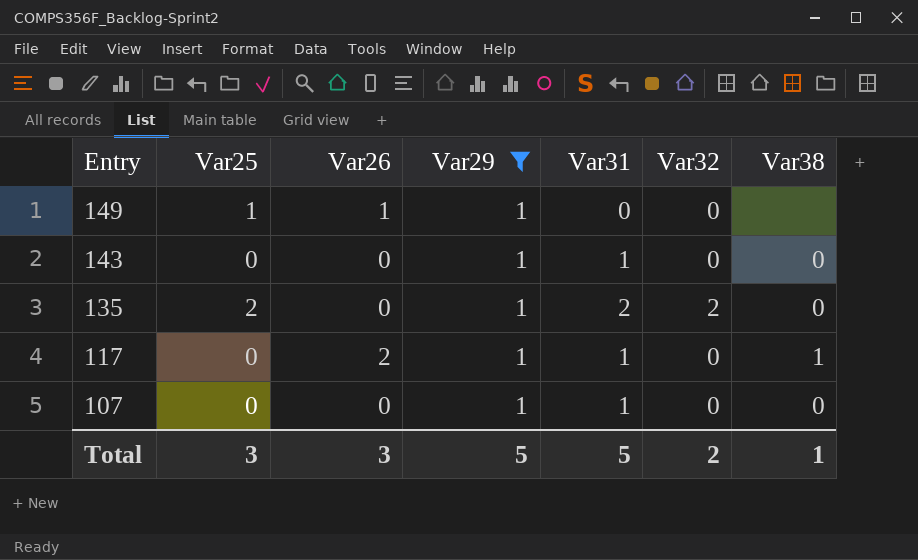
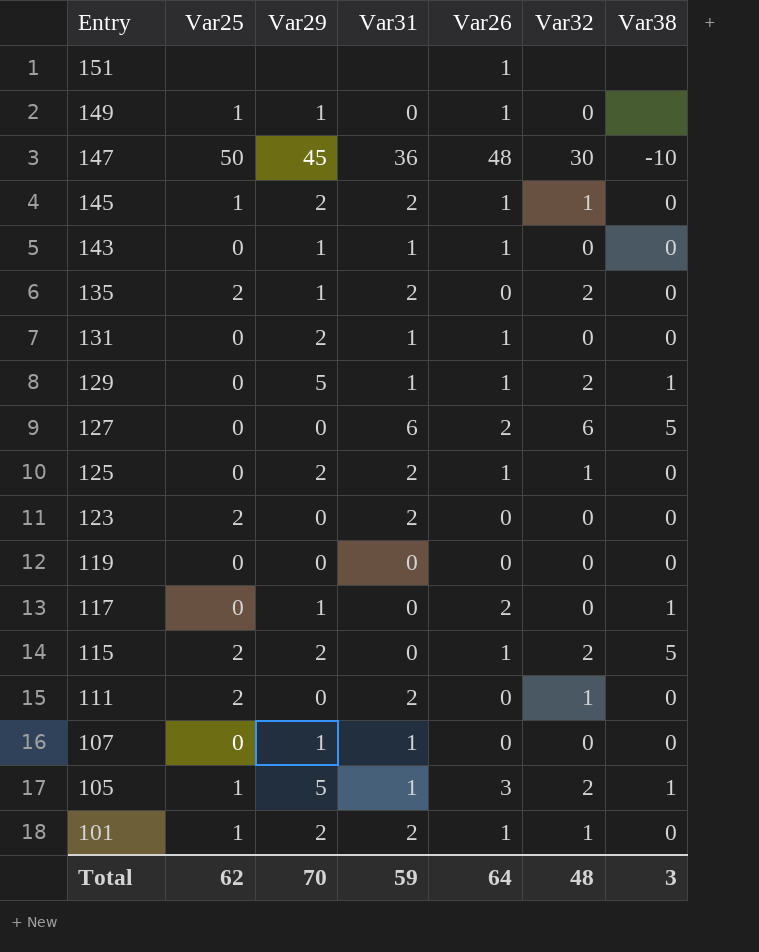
filter: Var29 = 1 -> none
column Var26 | position: 3 -> 5
143 | Var26: 0 -> 1
117 | Var31: 1 -> 0
Total | Var25: 3 -> 62
Total | Var29: 5 -> 70
Total | Var31: 5 -> 59
Total | Var26: 3 -> 64
Total | Var32: 2 -> 48
Total | Var38: 1 -> 3

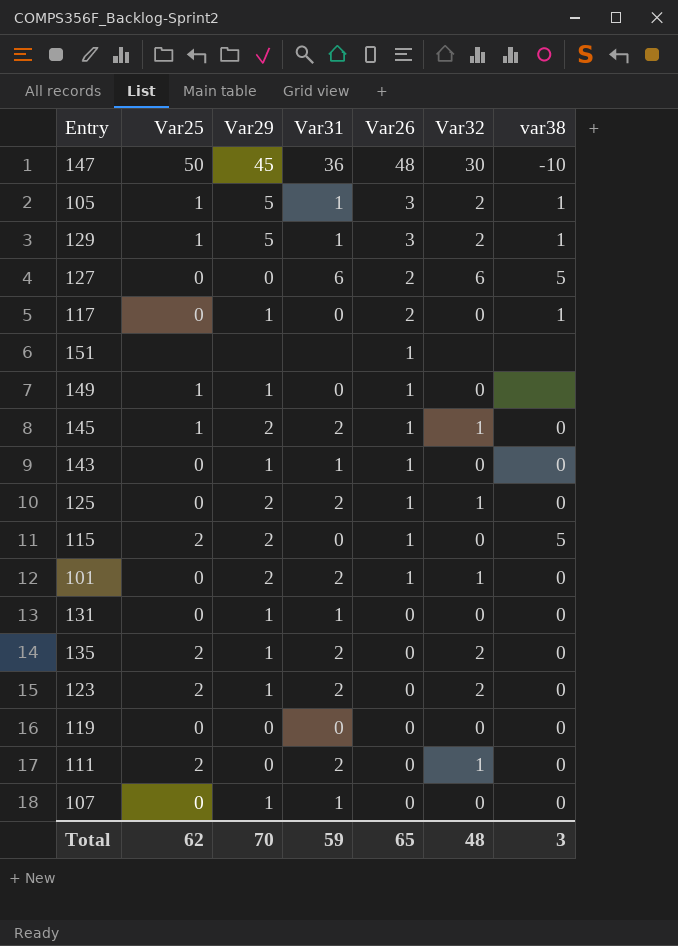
row order: Entry descending -> Var26 descending
column name: Var38 -> var38
129 | Var25: 0 -> 1
129 | Var26: 1 -> 3
115 | Var32: 2 -> 0
101 | Var25: 1 -> 0
131 | Var29: 2 -> 1
131 | Var26: 1 -> 0
123 | Var29: 0 -> 1
123 | Var32: 0 -> 2
Total | Var26: 64 -> 65

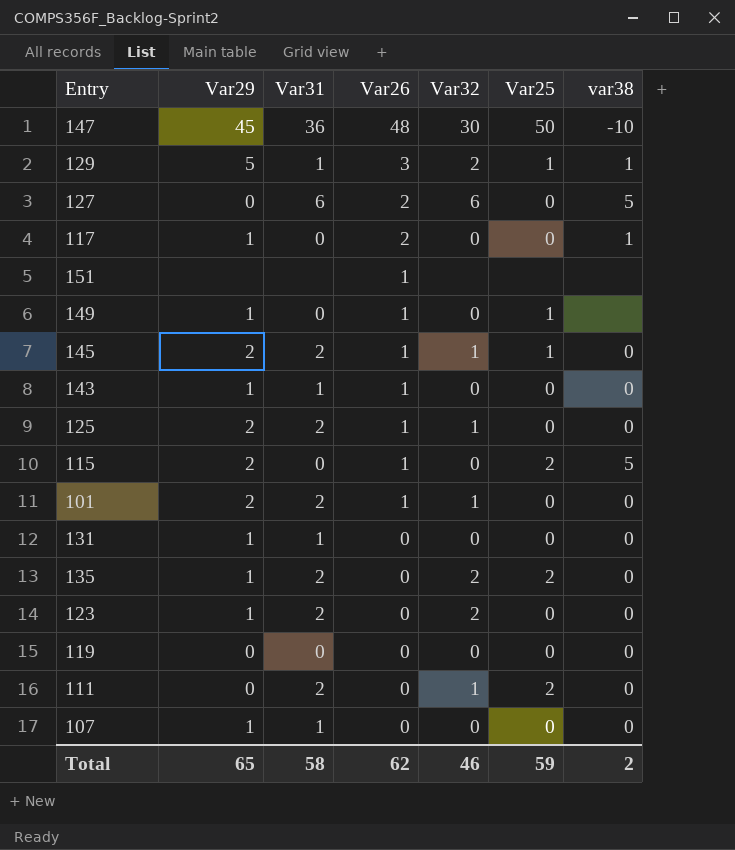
column Var25 | position: 2 -> 6
row 105: 1 | 5 | 1 | 3 | 2 | 1 -> none
123 | Var25: 2 -> 0
Total | Var29: 70 -> 65
Total | Var31: 59 -> 58
Total | Var26: 65 -> 62
Total | Var32: 48 -> 46
Total | Var25: 62 -> 59
Total | var38: 3 -> 2

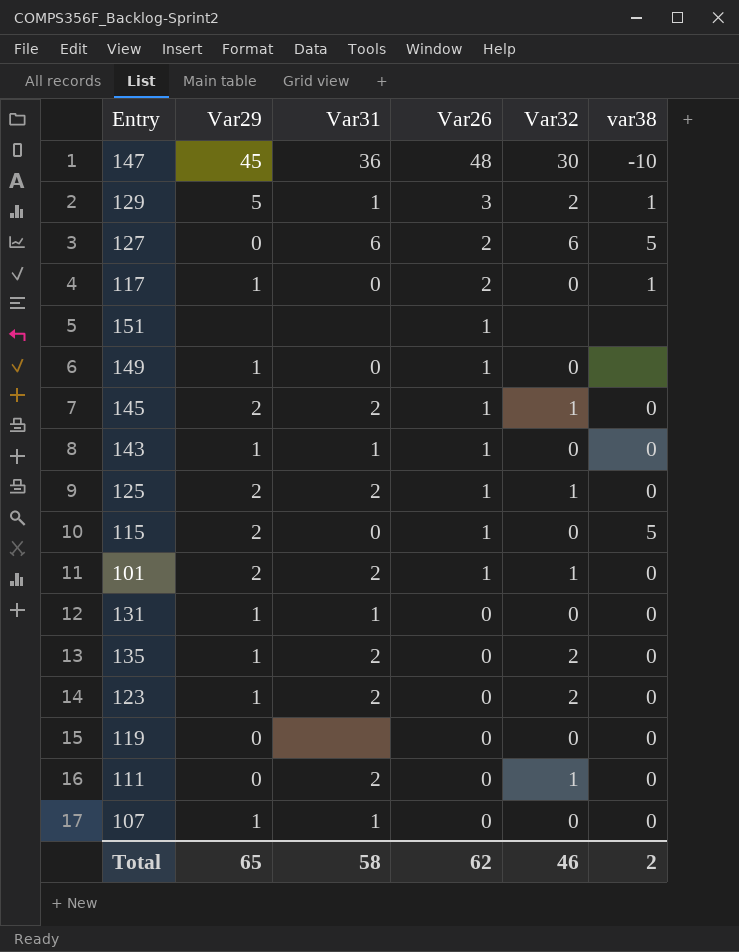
column Var25 | position: 6 -> none
119 | Var31: 0 -> none

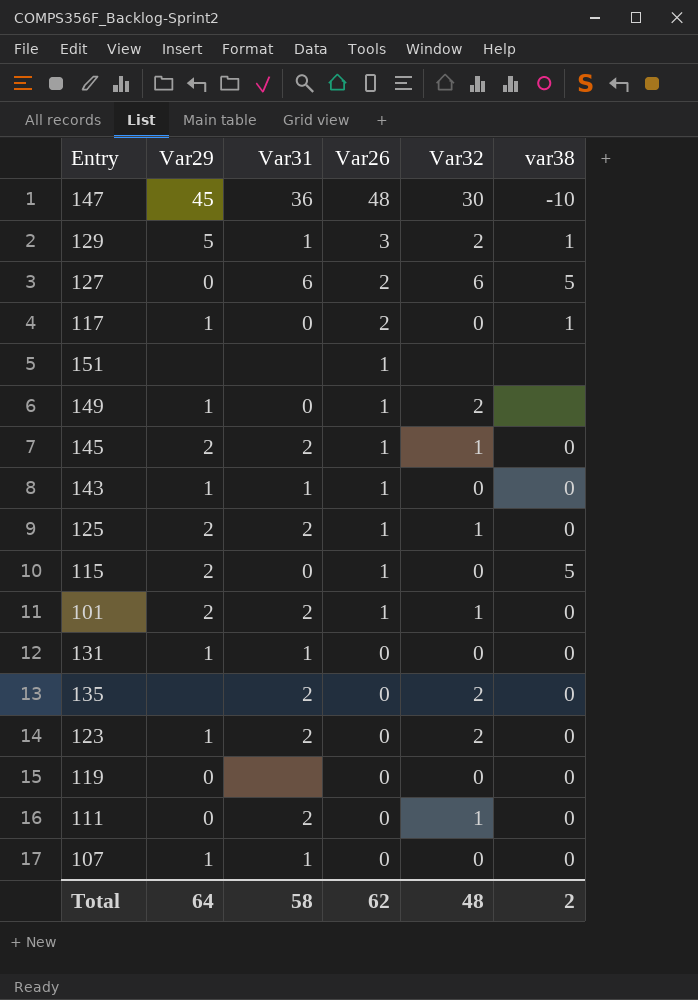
149 | Var32: 0 -> 2
135 | Var29: 1 -> none
Total | Var29: 65 -> 64
Total | Var32: 46 -> 48

